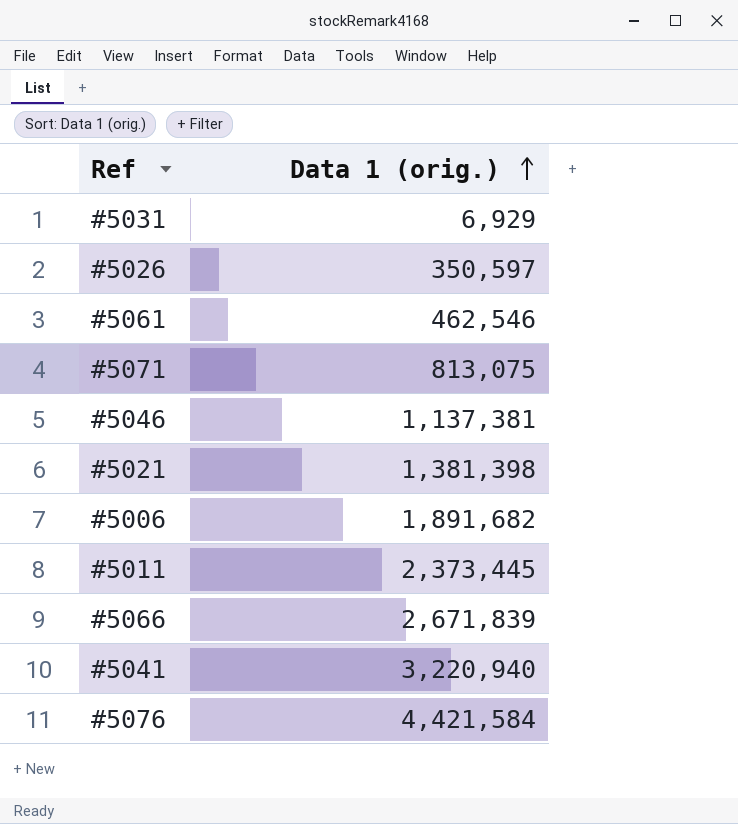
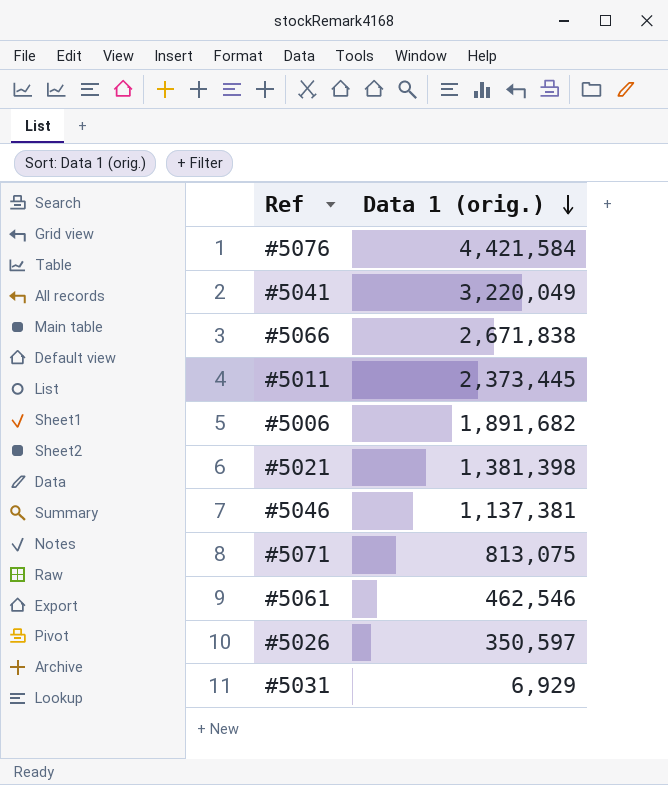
row order: Data 1 (orig.) ascending -> Data 1 (orig.) descending
#5041 | Data 1 (orig.): 3,220,940 -> 3,220,049
#5066 | Data 1 (orig.): 2,671,839 -> 2,671,838

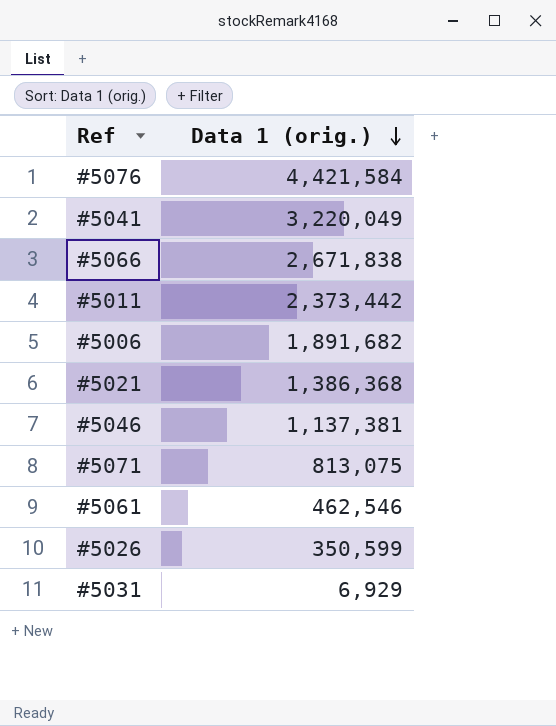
#5011 | Data 1 (orig.): 2,373,445 -> 2,373,442
#5021 | Data 1 (orig.): 1,381,398 -> 1,386,368
#5026 | Data 1 (orig.): 350,597 -> 350,599

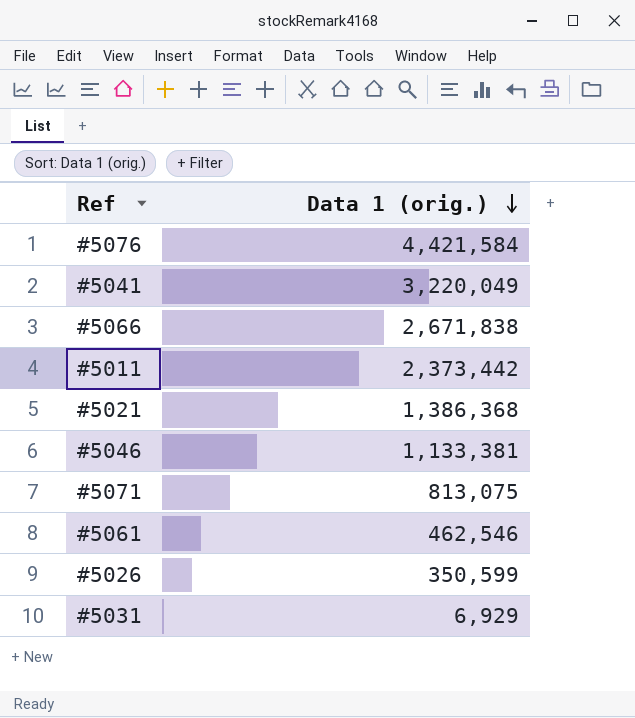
row #5006: 1,891,682 -> none
#5046 | Data 1 (orig.): 1,137,381 -> 1,133,381

